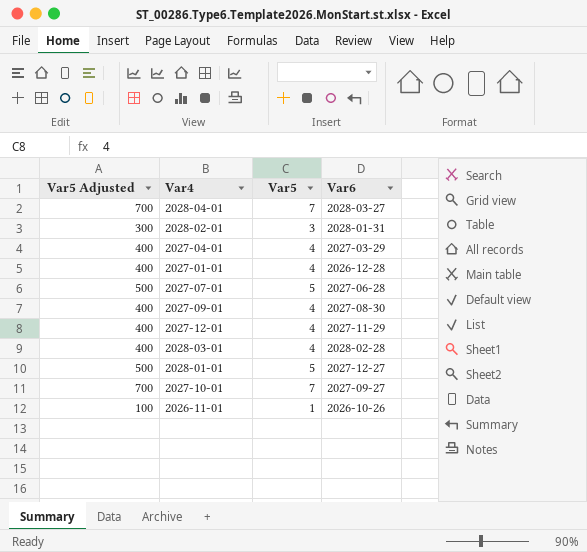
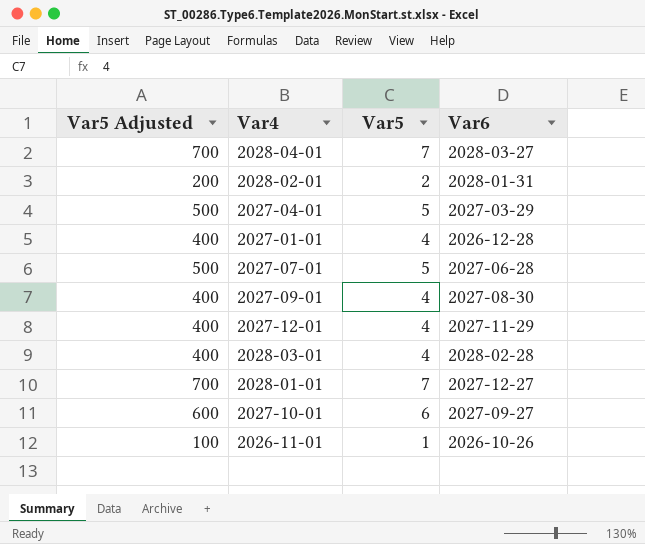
2028-02-01 | Var5 Adjusted: 300 -> 200
2028-02-01 | Var5: 3 -> 2
2027-04-01 | Var5 Adjusted: 400 -> 500
2027-04-01 | Var5: 4 -> 5
2028-01-01 | Var5 Adjusted: 500 -> 700
2028-01-01 | Var5: 5 -> 7
2027-10-01 | Var5 Adjusted: 700 -> 600
2027-10-01 | Var5: 7 -> 6

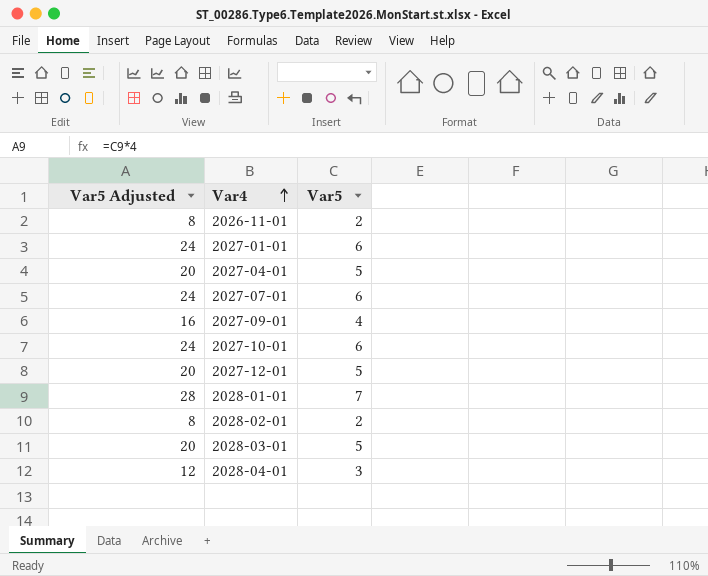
row order: none -> Var4 ascending
column Var6 | position: 4 -> none
column Var5 Adjusted | formula: [Var5] * 100 -> [Var5] * 4
2026-11-01 | Var5: 1 -> 2
2027-01-01 | Var5: 4 -> 6
2027-07-01 | Var5: 5 -> 6
2027-12-01 | Var5: 4 -> 5
2028-03-01 | Var5: 4 -> 5
2028-04-01 | Var5: 7 -> 3

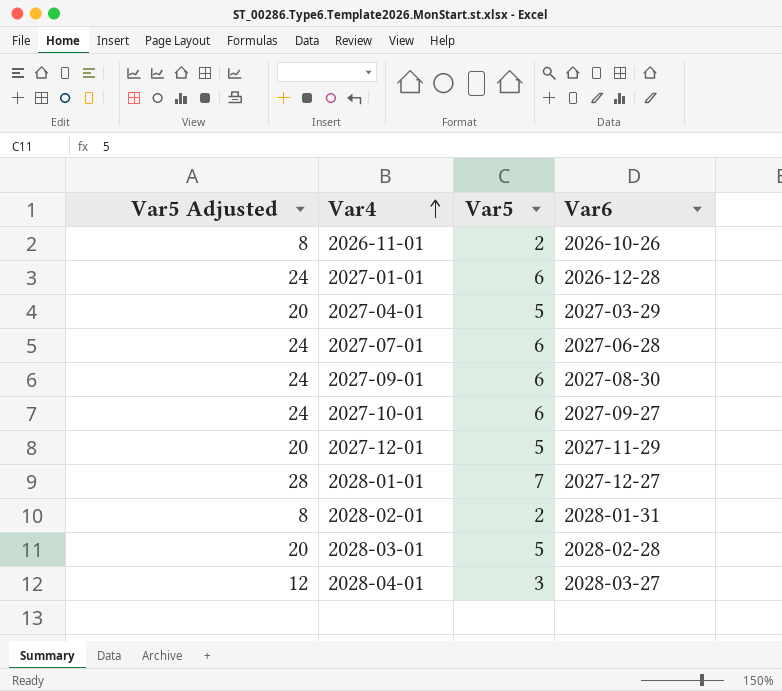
column Var6 | position: none -> 4
2027-09-01 | Var5 Adjusted: 16 -> 24
2027-09-01 | Var5: 4 -> 6

